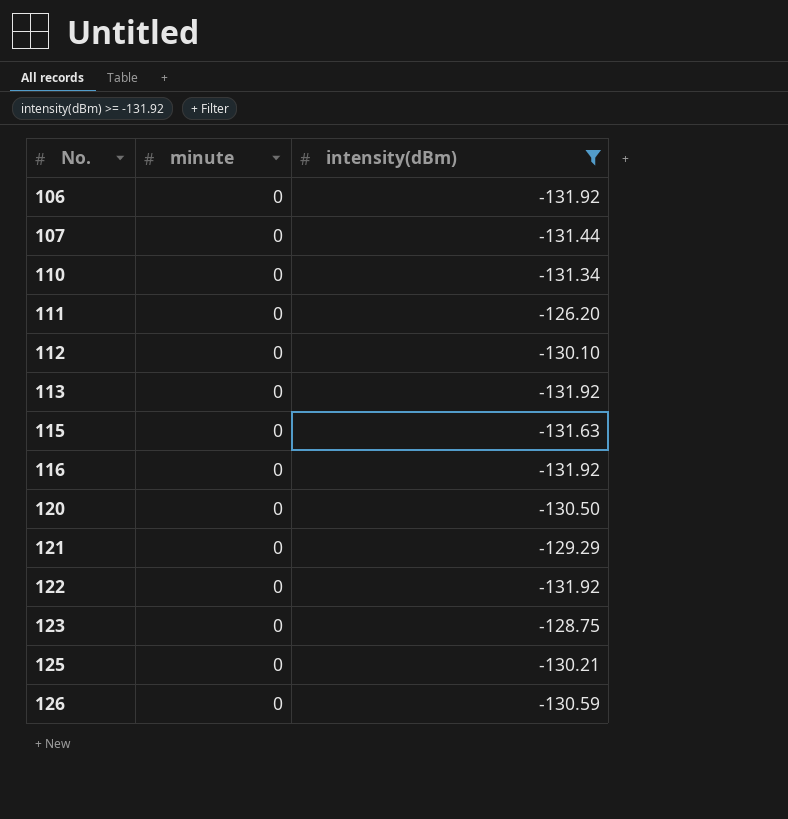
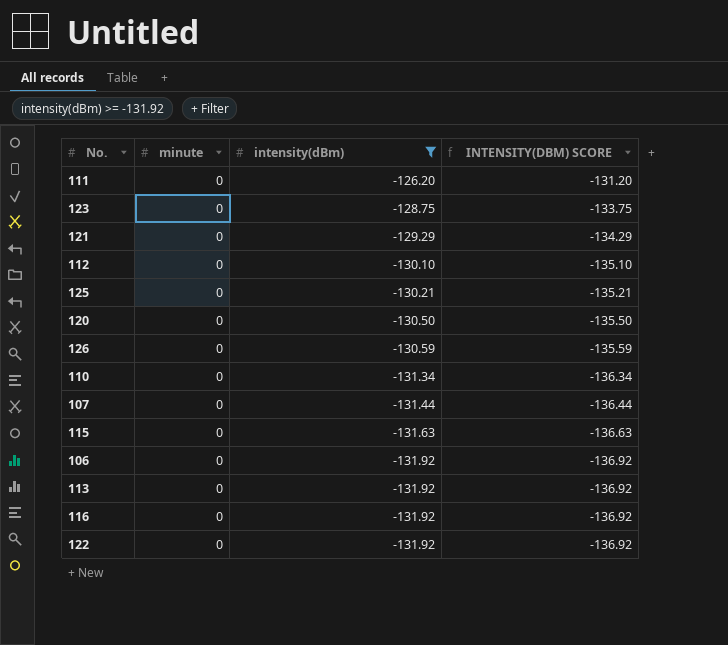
row order: No. ascending -> intensity(dBm) descending
column INTENSITY(DBM) SCORE | formula: none -> [intensity(dBm)] - 5

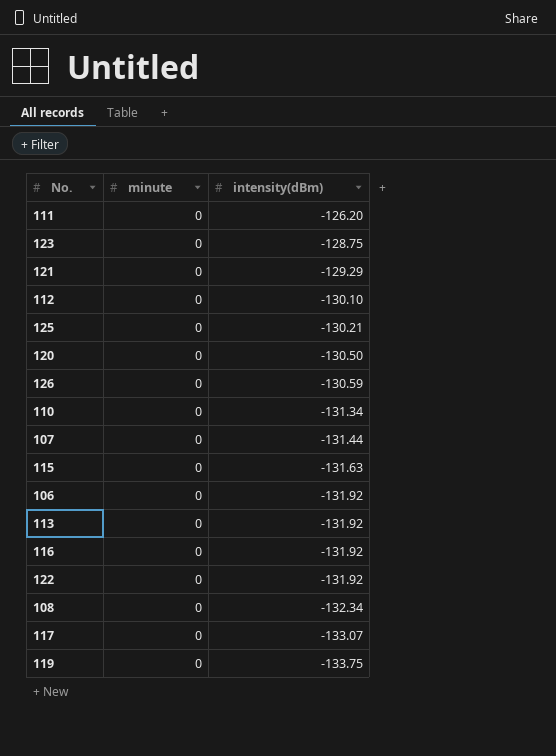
filter: intensity(dBm) >= -131.92 -> none
column INTENSITY(DBM) SCORE | formula: [intensity(dBm)] - 5 -> none

